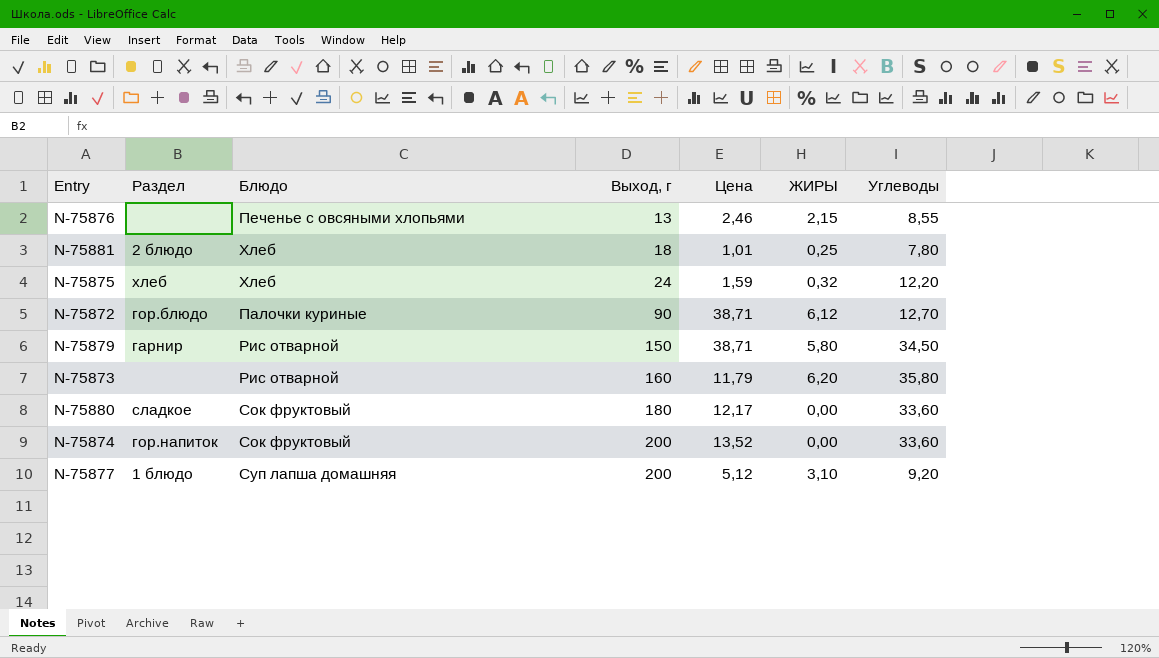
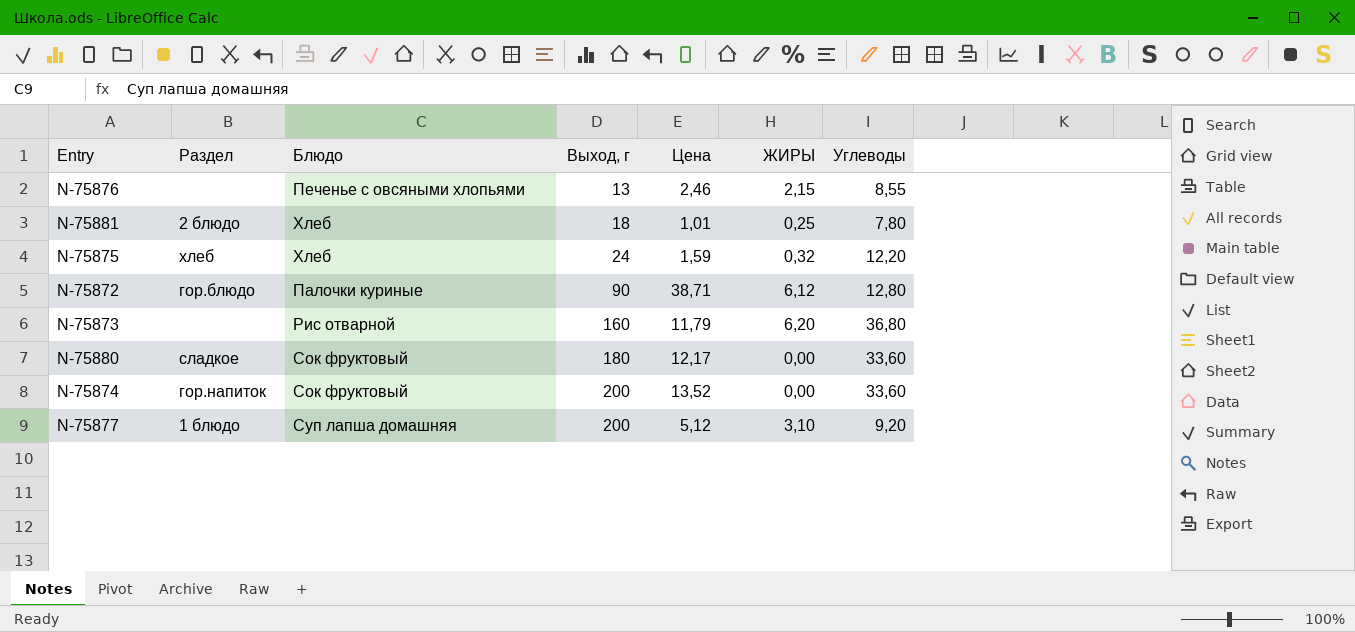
row N-75879: гарнир | Рис отварной | 150 | 38,71 | 5,80 | 34,50 -> none
N-75872 | Углеводы: 12,70 -> 12,80
N-75873 | Углеводы: 35,80 -> 36,80

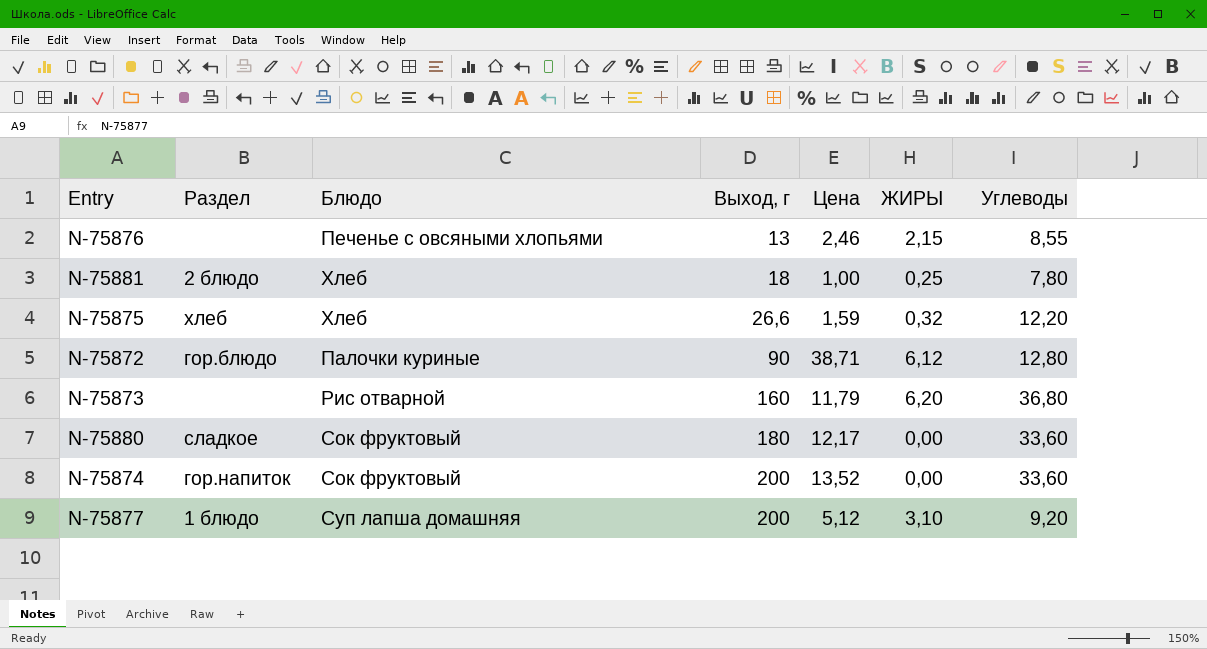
N-75881 | Цена: 1,01 -> 1,00
N-75875 | Выход, г: 24 -> 26,6

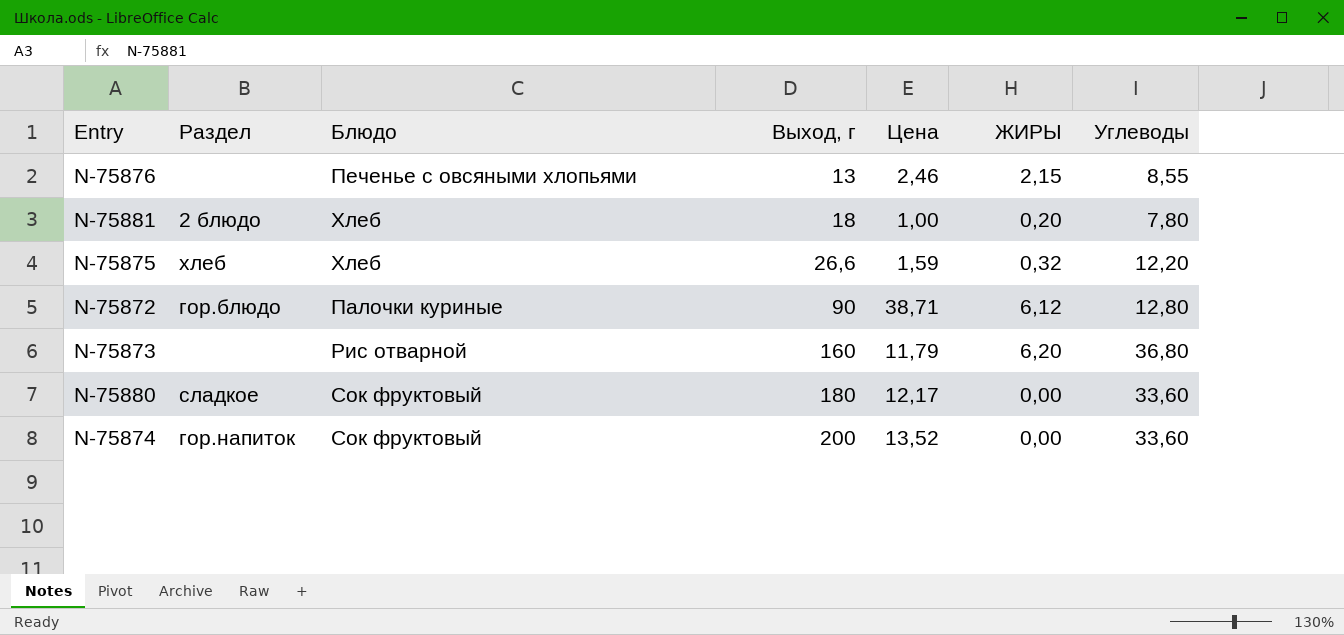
row N-75877: 1 блюдо | Суп лапша домашняя | 200 | 5,12 | 3,10 | 9,20 -> none
N-75881 | ЖИРЫ: 0,25 -> 0,20

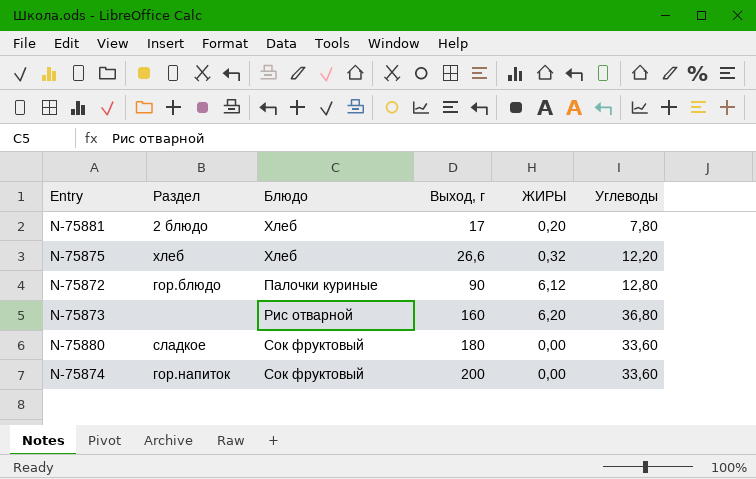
column Цена | position: 5 -> none
row N-75876: none | Печенье с овсяными хлопьями | 13 | 2,46 | 2,15 | 8,55 -> none
N-75881 | Выход, г: 18 -> 17

